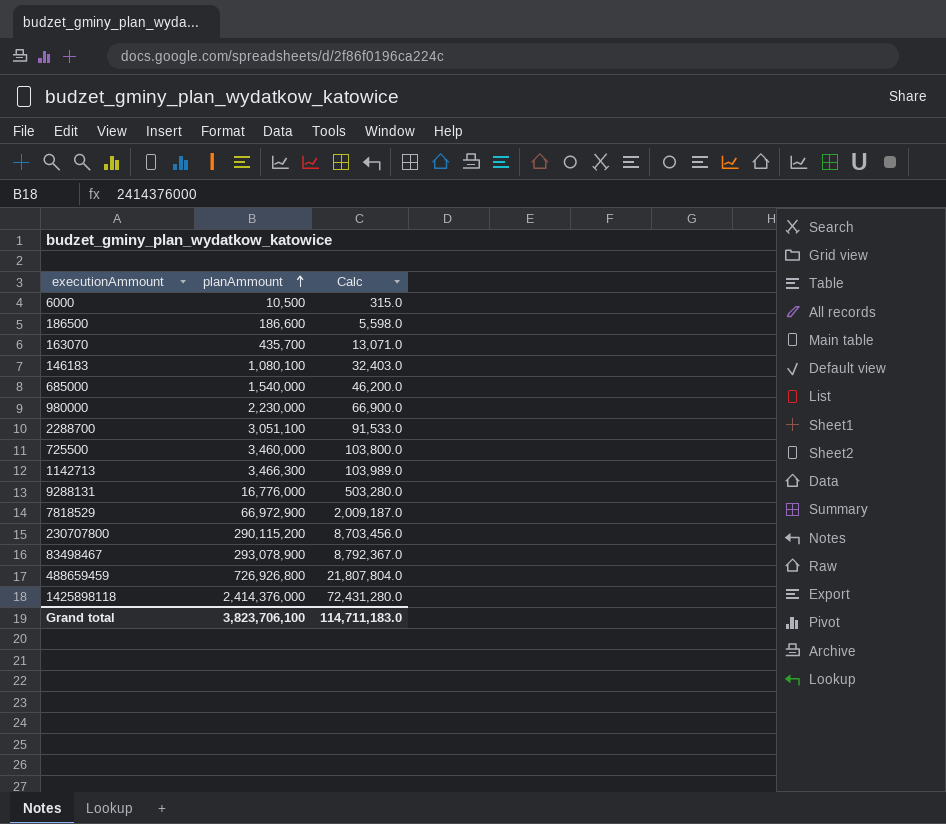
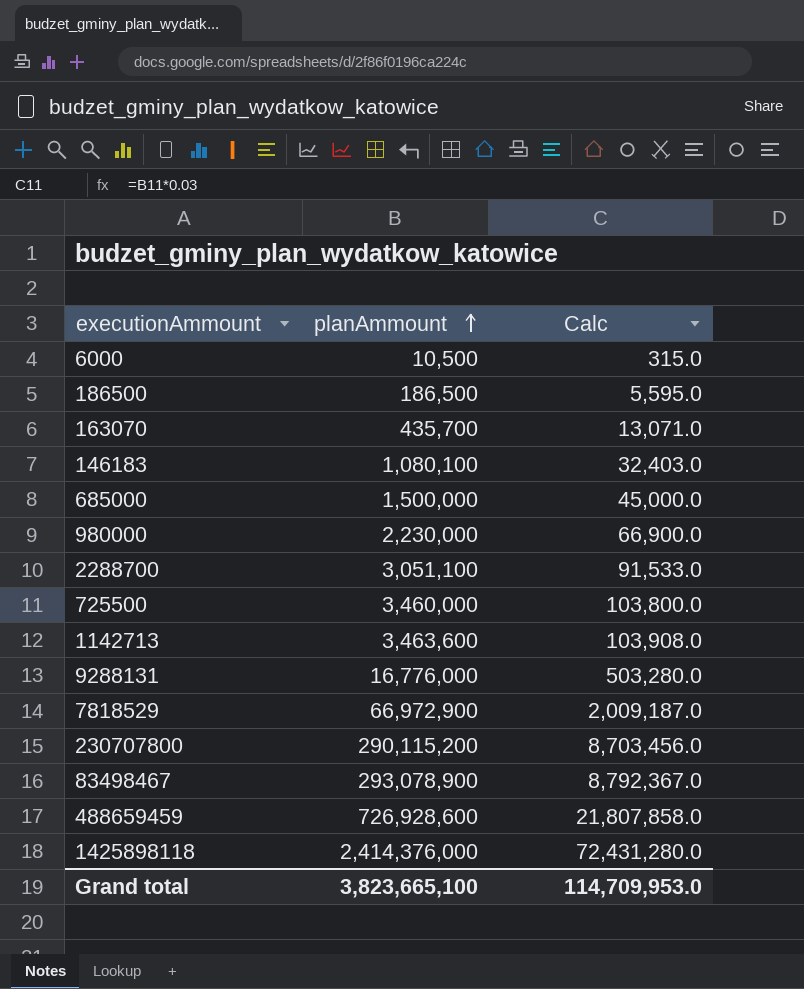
186500 | planAmmount: 186,600 -> 186,500
186500 | Calc: 5,598.0 -> 5,595.0
685000 | planAmmount: 1,540,000 -> 1,500,000
685000 | Calc: 46,200.0 -> 45,000.0
1142713 | planAmmount: 3,466,300 -> 3,463,600
1142713 | Calc: 103,989.0 -> 103,908.0
488659459 | planAmmount: 726,926,800 -> 726,928,600
488659459 | Calc: 21,807,804.0 -> 21,807,858.0
Grand total | planAmmount: 3,823,706,100 -> 3,823,665,100
Grand total | Calc: 114,711,183.0 -> 114,709,953.0

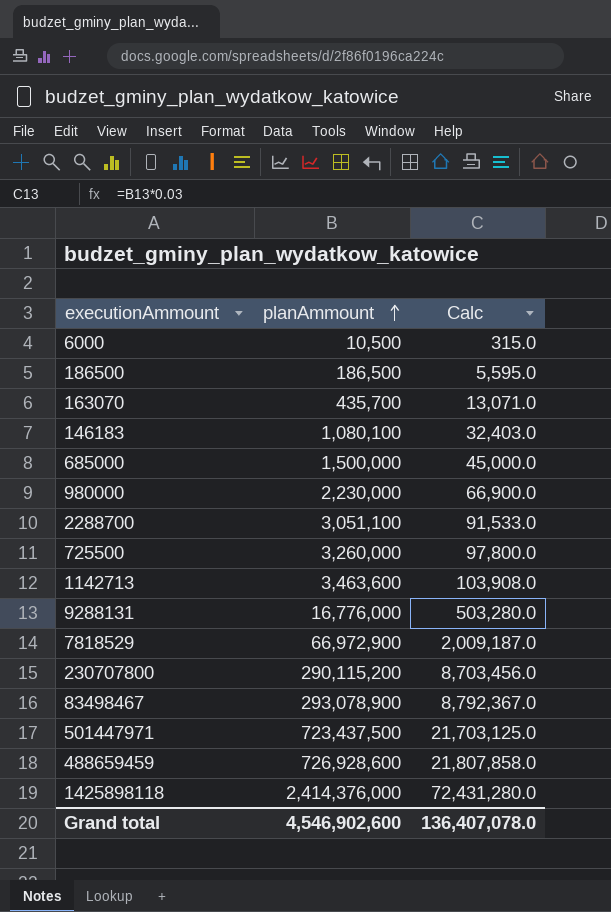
725500 | planAmmount: 3,460,000 -> 3,260,000
725500 | Calc: 103,800.0 -> 97,800.0
row 501447971: none -> 723,437,500 | 21,703,125.0
Grand total | planAmmount: 3,823,665,100 -> 4,546,902,600
Grand total | Calc: 114,709,953.0 -> 136,407,078.0

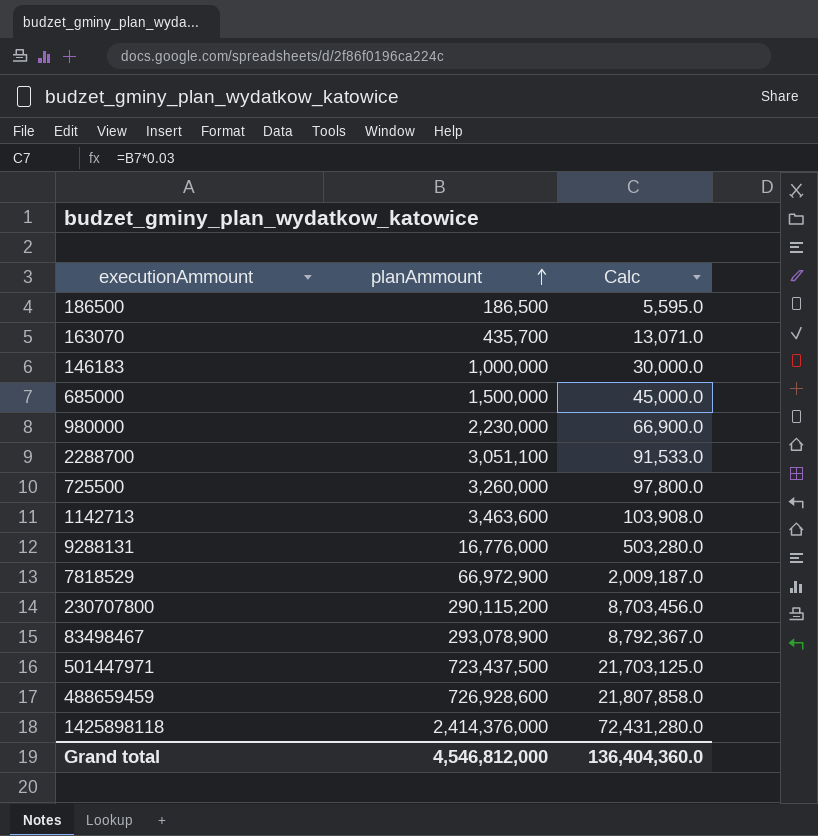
row 6000: 10,500 | 315.0 -> none
146183 | planAmmount: 1,080,100 -> 1,000,000
146183 | Calc: 32,403.0 -> 30,000.0
Grand total | planAmmount: 4,546,902,600 -> 4,546,812,000
Grand total | Calc: 136,407,078.0 -> 136,404,360.0

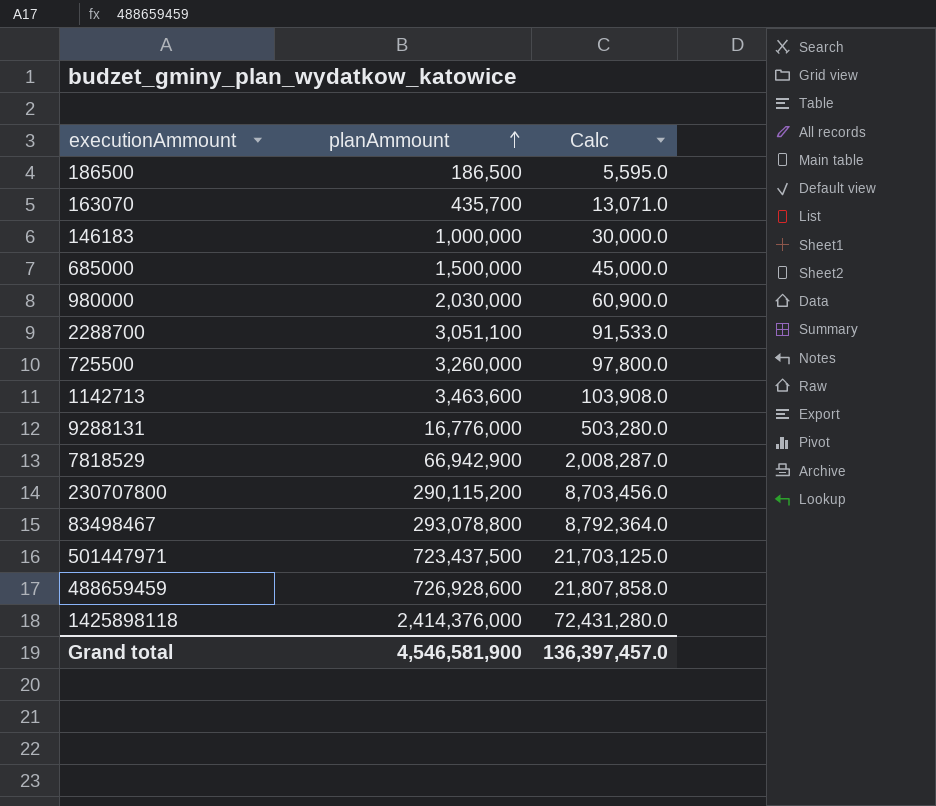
980000 | planAmmount: 2,230,000 -> 2,030,000
980000 | Calc: 66,900.0 -> 60,900.0
7818529 | planAmmount: 66,972,900 -> 66,942,900
7818529 | Calc: 2,009,187.0 -> 2,008,287.0
83498467 | planAmmount: 293,078,900 -> 293,078,800
83498467 | Calc: 8,792,367.0 -> 8,792,364.0
Grand total | planAmmount: 4,546,812,000 -> 4,546,581,900
Grand total | Calc: 136,404,360.0 -> 136,397,457.0

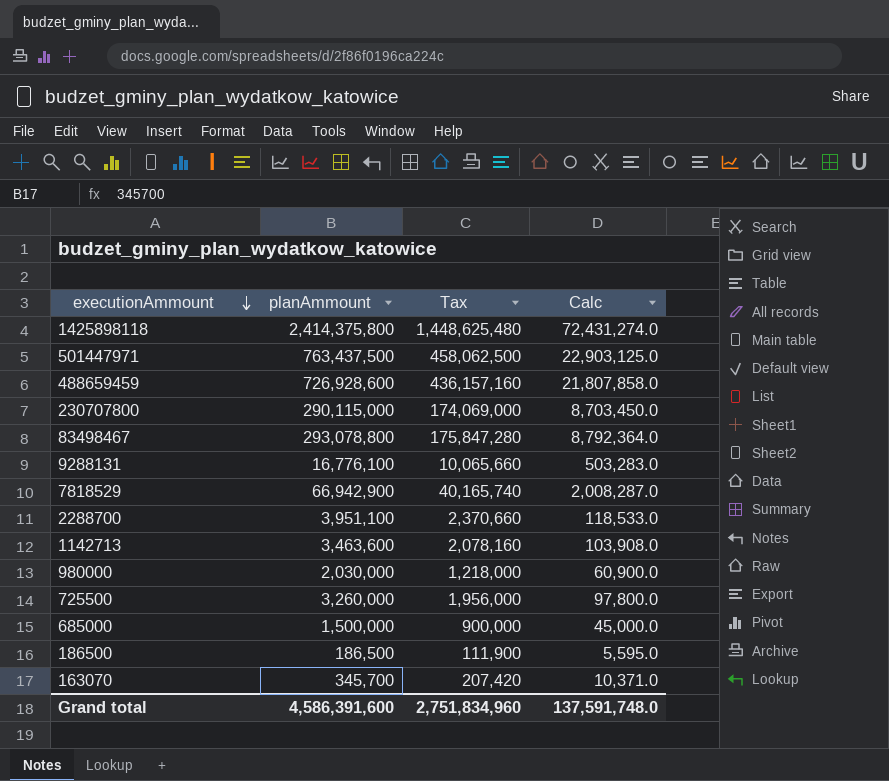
row order: planAmmount ascending -> executionAmmount descending
column Tax | formula: none -> [planAmmount] * 0.6
row 146183: 1,000,000 | 30,000.0 -> none
1425898118 | planAmmount: 2,414,376,000 -> 2,414,375,800
1425898118 | Calc: 72,431,280.0 -> 72,431,274.0
501447971 | planAmmount: 723,437,500 -> 763,437,500
501447971 | Calc: 21,703,125.0 -> 22,903,125.0
230707800 | planAmmount: 290,115,200 -> 290,115,000
230707800 | Calc: 8,703,456.0 -> 8,703,450.0
9288131 | planAmmount: 16,776,000 -> 16,776,100
9288131 | Calc: 503,280.0 -> 503,283.0
2288700 | planAmmount: 3,051,100 -> 3,951,100
2288700 | Calc: 91,533.0 -> 118,533.0
163070 | planAmmount: 435,700 -> 345,700
163070 | Calc: 13,071.0 -> 10,371.0
Grand total | planAmmount: 4,546,581,900 -> 4,586,391,600
Grand total | Calc: 136,397,457.0 -> 137,591,748.0

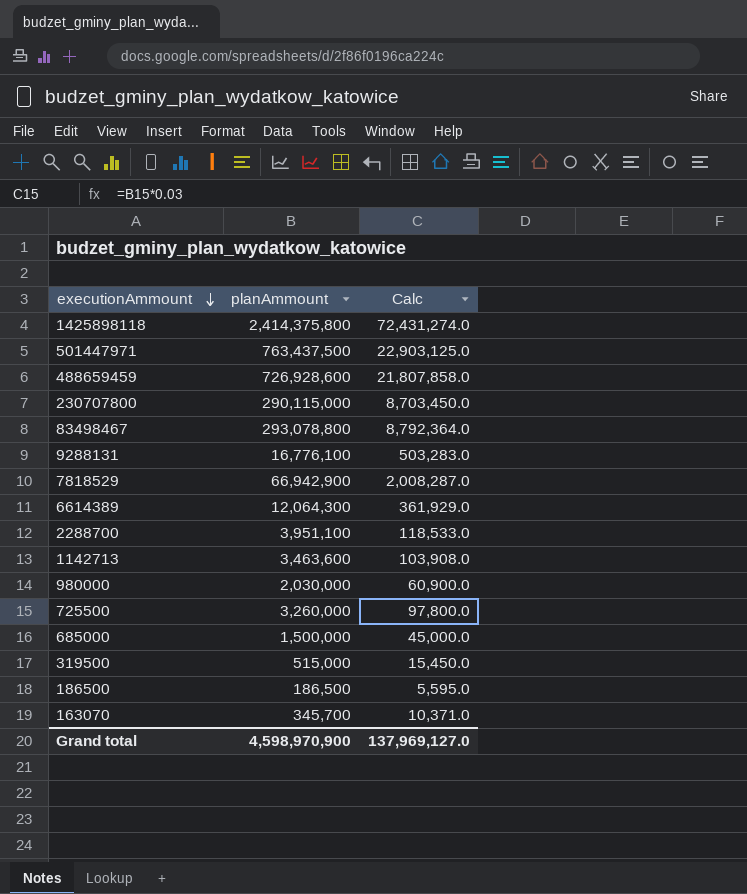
column Tax | formula: [planAmmount] * 0.6 -> none
row 6614389: none -> 12,064,300 | 361,929.0
row 319500: none -> 515,000 | 15,450.0
Grand total | planAmmount: 4,586,391,600 -> 4,598,970,900
Grand total | Calc: 137,591,748.0 -> 137,969,127.0

